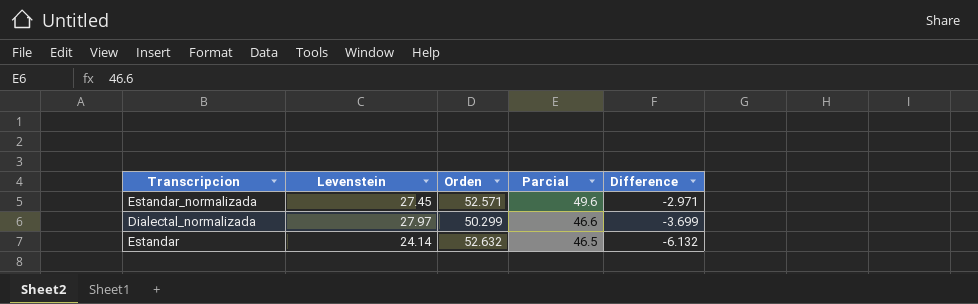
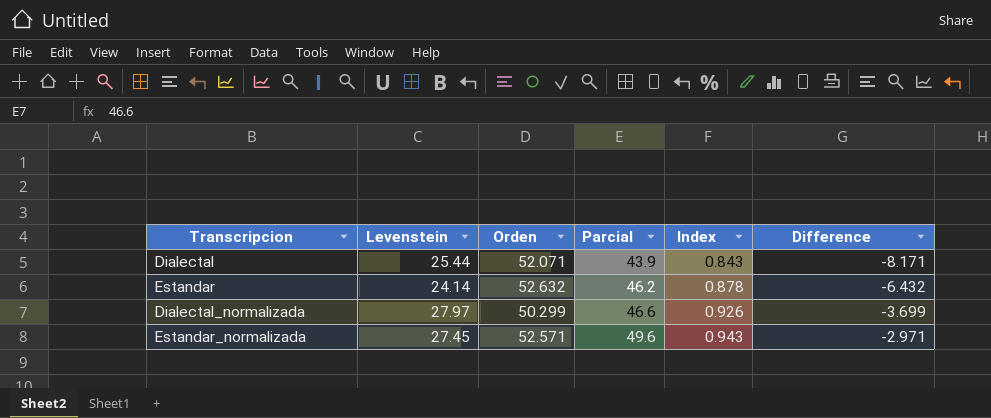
row order: Parcial descending -> Parcial ascending
column Index | formula: none -> [Parcial] / [Orden]
row Dialectal: none -> 25.44 | 52.071 | 43.9 | 0.843 | -8.171
Estandar | Parcial: 46.5 -> 46.2
Estandar | Difference: -6.132 -> -6.432

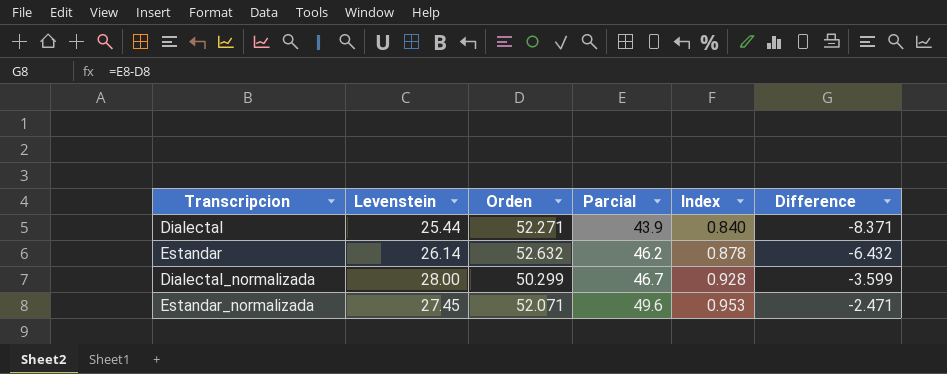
Dialectal | Orden: 52.071 -> 52.271
Dialectal | Index: 0.843 -> 0.840
Dialectal | Difference: -8.171 -> -8.371
Estandar | Levenstein: 24.14 -> 26.14
Dialectal_normalizada | Levenstein: 27.97 -> 28.00
Dialectal_normalizada | Parcial: 46.6 -> 46.7
Dialectal_normalizada | Index: 0.926 -> 0.928
Dialectal_normalizada | Difference: -3.699 -> -3.599
Estandar_normalizada | Orden: 52.571 -> 52.071
Estandar_normalizada | Index: 0.943 -> 0.953
Estandar_normalizada | Difference: -2.971 -> -2.471

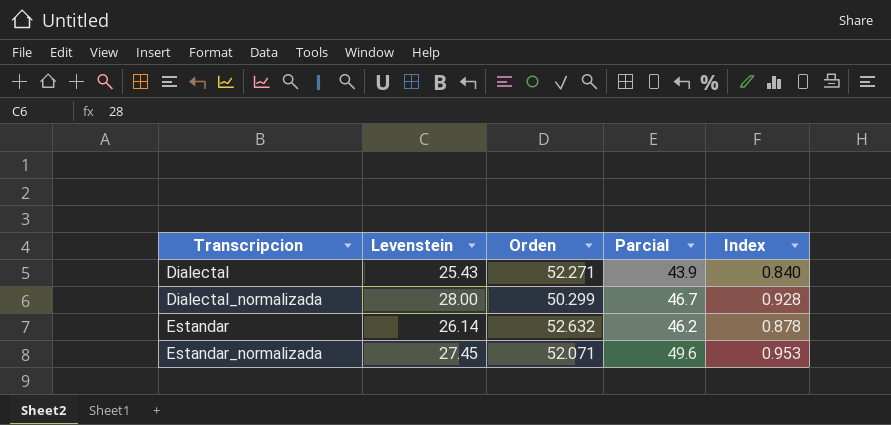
row order: Parcial ascending -> Transcripcion ascending
column Difference | formula: [Parcial] - [Orden] -> none
Dialectal | Levenstein: 25.44 -> 25.43

